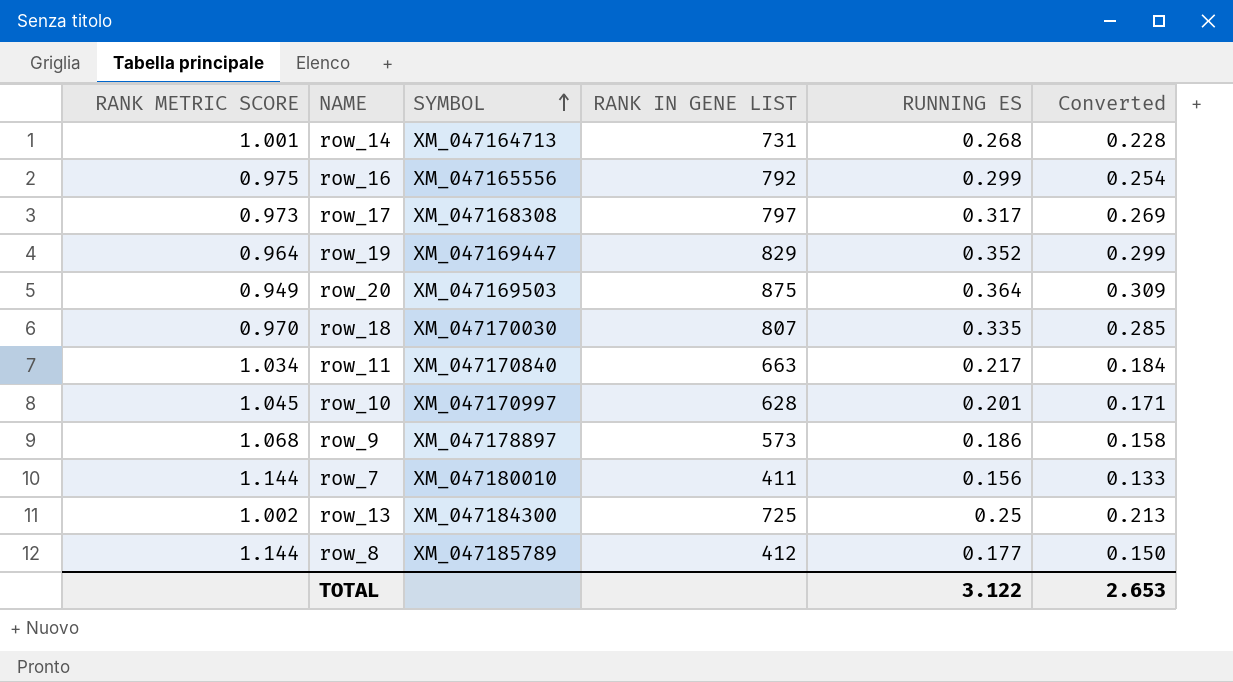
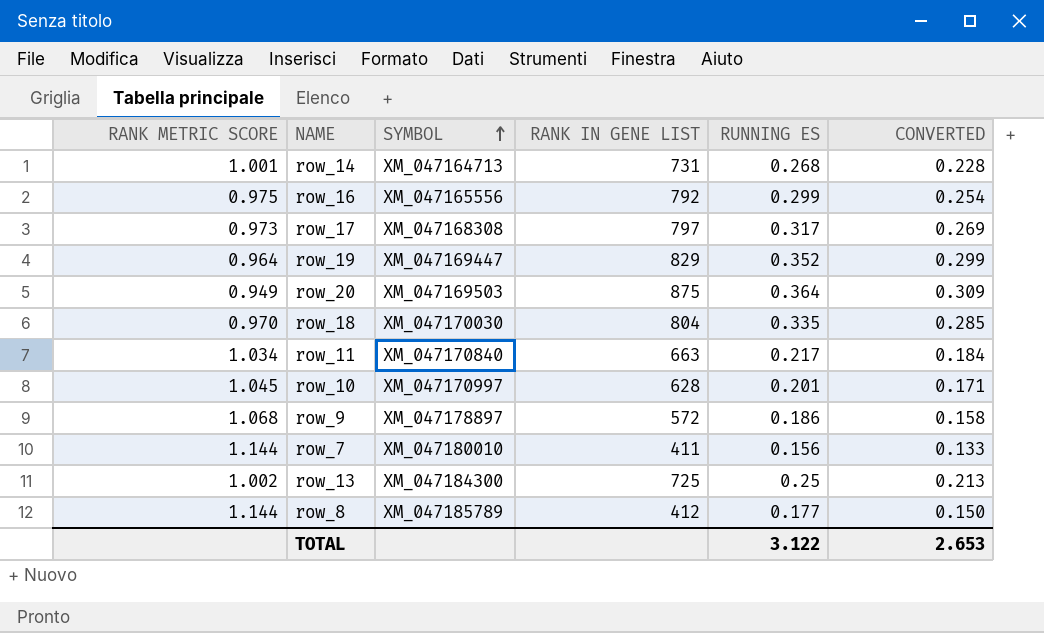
column name: Converted -> CONVERTED
row_18 | RANK IN GENE LIST: 807 -> 804
row_9 | RANK IN GENE LIST: 573 -> 572

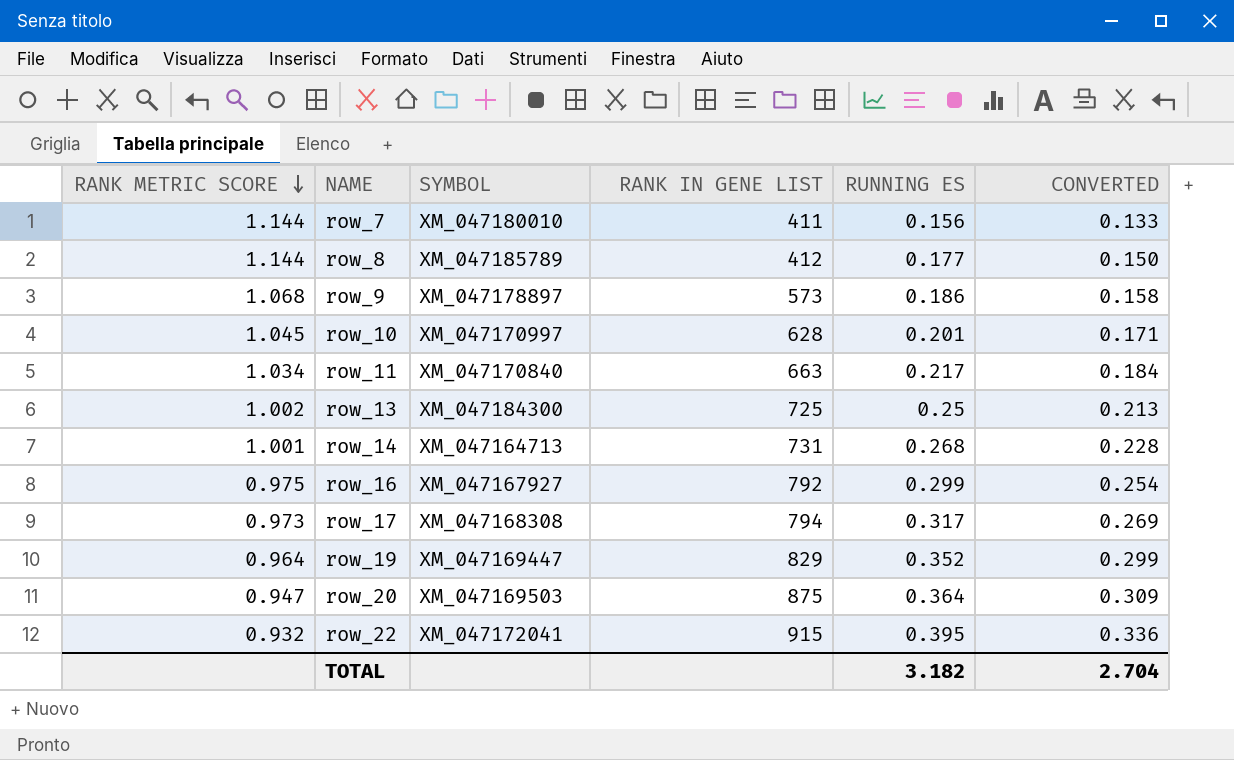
row order: SYMBOL ascending -> RANK METRIC SCORE descending
row row_18: 0.970 | XM_047170030 | 804 | 0.335 | 0.285 -> none
row_9 | RANK IN GENE LIST: 572 -> 573
row_16 | SYMBOL: XM_047165556 -> XM_047167927
row_17 | RANK IN GENE LIST: 797 -> 794
row_20 | RANK METRIC SCORE: 0.949 -> 0.947
row row_22: none -> 0.932 | XM_047172041 | 915 | 0.395 | 0.336
TOTAL | RUNNING ES: 3.122 -> 3.182
TOTAL | CONVERTED: 2.653 -> 2.704

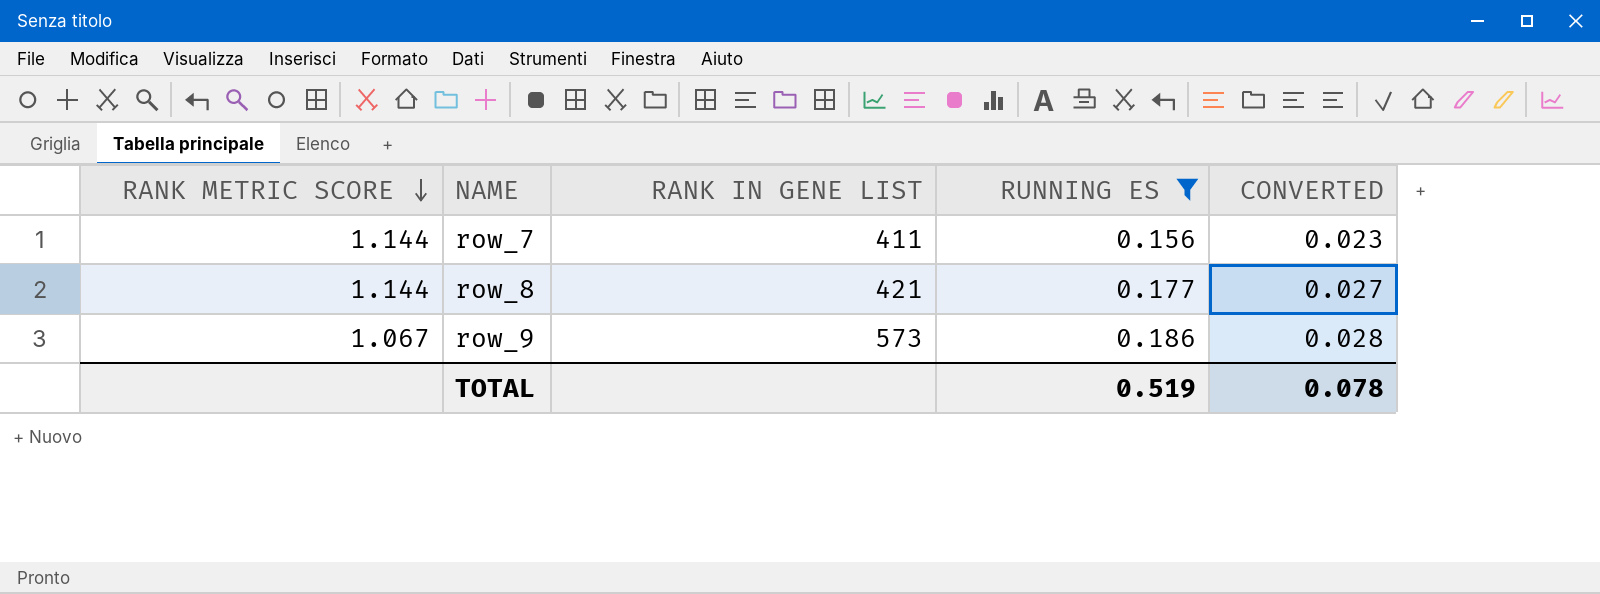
filter: none -> RUNNING ES <= 0.186
column SYMBOL | position: 3 -> none
column CONVERTED | formula: [RUNNING ES] * 0.85 -> [RUNNING ES] * 0.15
row_8 | RANK IN GENE LIST: 412 -> 421
row_9 | RANK METRIC SCORE: 1.068 -> 1.067
TOTAL | RUNNING ES: 3.182 -> 0.519
TOTAL | CONVERTED: 2.704 -> 0.078

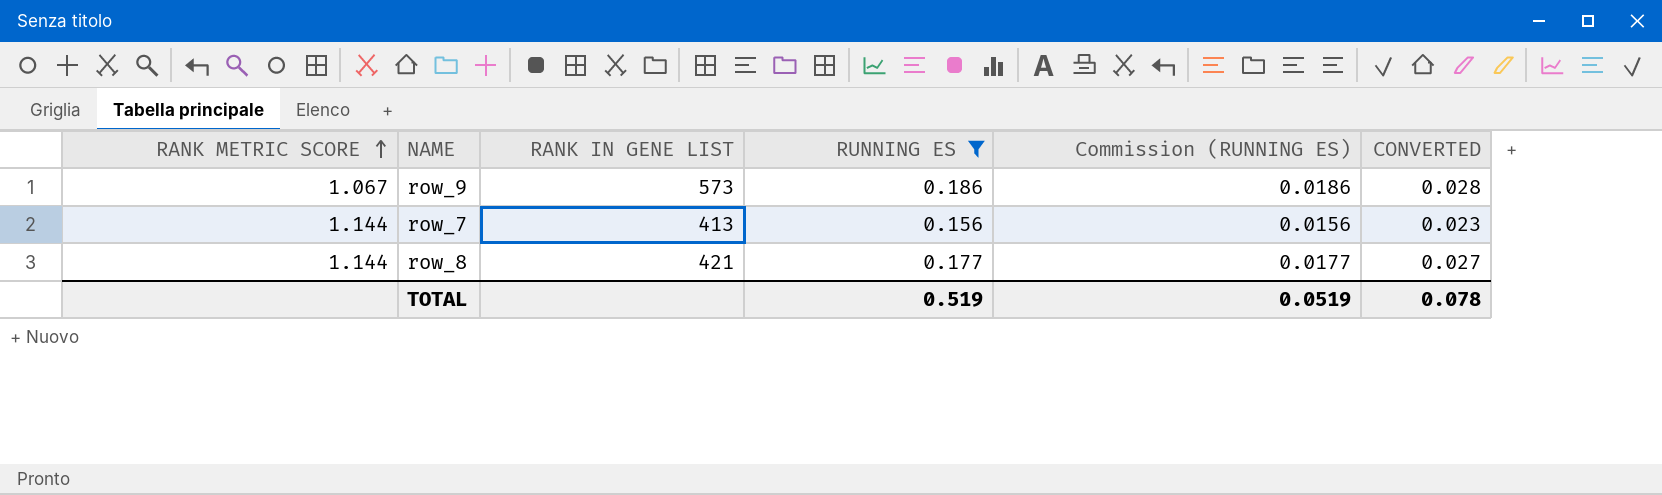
row order: RANK METRIC SCORE descending -> RANK METRIC SCORE ascending
column Commission (RUNNING ES) | formula: none -> [RUNNING ES] * 0.1
row_7 | RANK IN GENE LIST: 411 -> 413

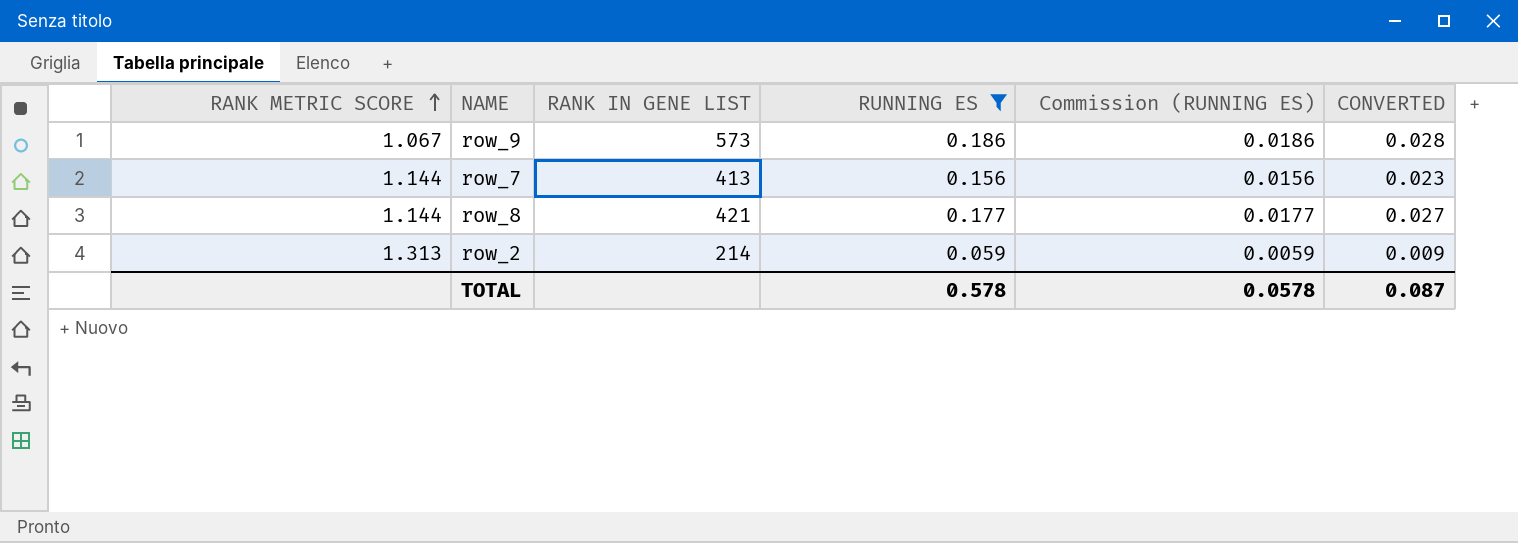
row row_2: none -> 1.313 | 214 | 0.059 | 0.0059 | 0.009
TOTAL | RUNNING ES: 0.519 -> 0.578
TOTAL | Commission (RUNNING ES): 0.0519 -> 0.0578
TOTAL | CONVERTED: 0.078 -> 0.087

